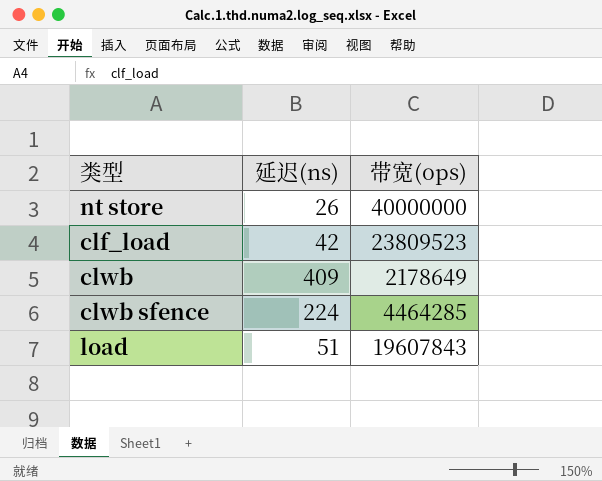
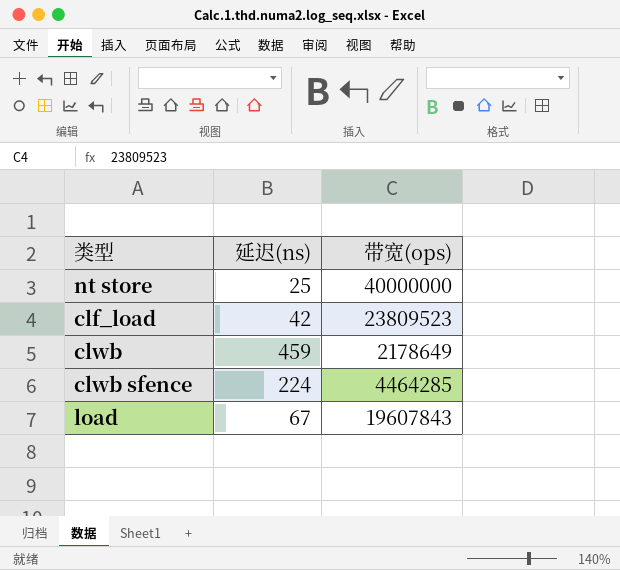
nt store | 延迟(ns): 26 -> 25
clwb | 延迟(ns): 409 -> 459
load | 延迟(ns): 51 -> 67

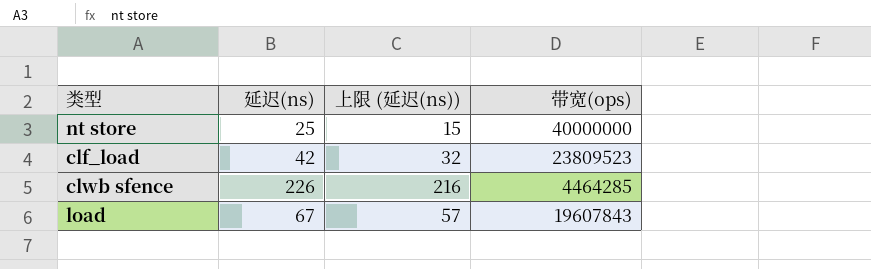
column 上限 (延迟(ns)) | formula: none -> [延迟(ns)] - 10
row clwb: 459 | 2178649 -> none
clwb sfence | 延迟(ns): 224 -> 226

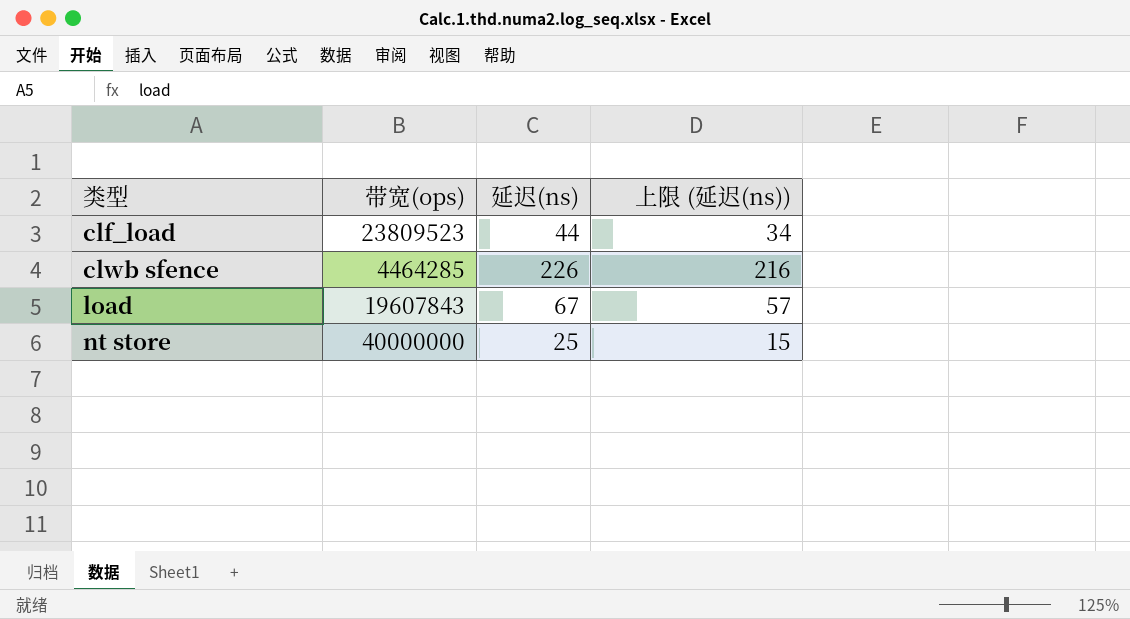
row order: none -> 类型 ascending
column 带宽(ops) | position: 4 -> 2
clf_load | 延迟(ns): 42 -> 44
clf_load | 上限 (延迟(ns)): 32 -> 34

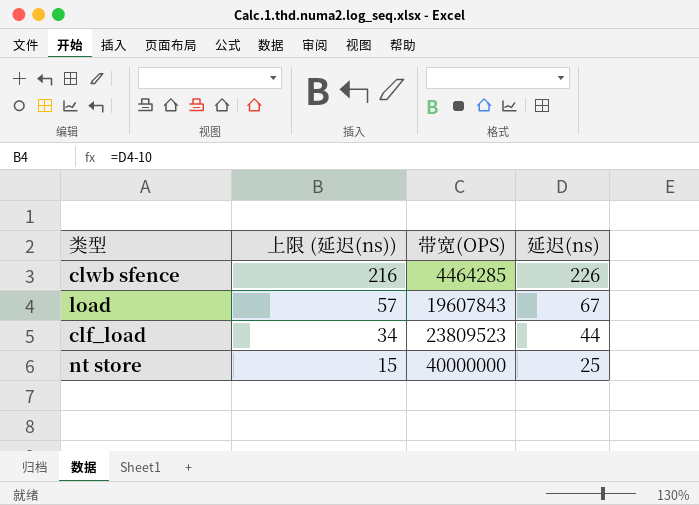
row order: 类型 ascending -> 上限 (延迟(ns)) descending
column 上限 (延迟(ns)) | position: 4 -> 2
column name: 带宽(ops) -> 带宽(OPS)

